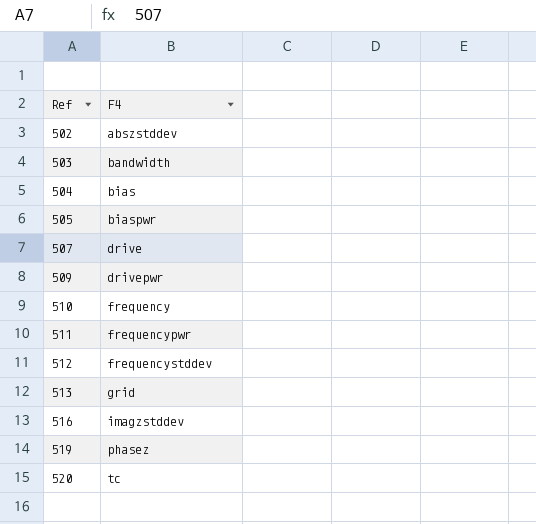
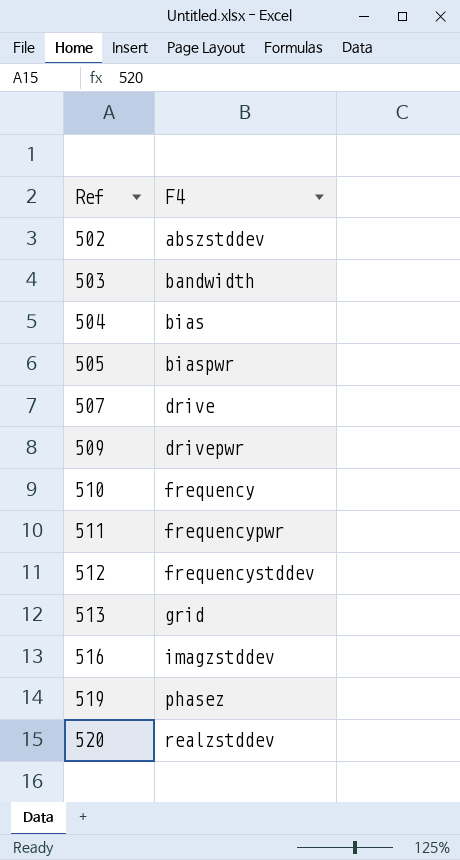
520 | F4: tc -> realzstddev

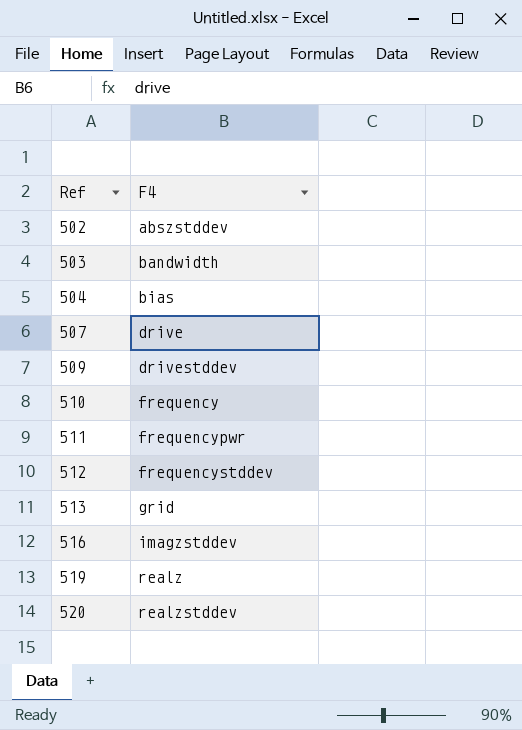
row 505: biaspwr -> none
509 | F4: drivepwr -> drivestddev
519 | F4: phasez -> realz

